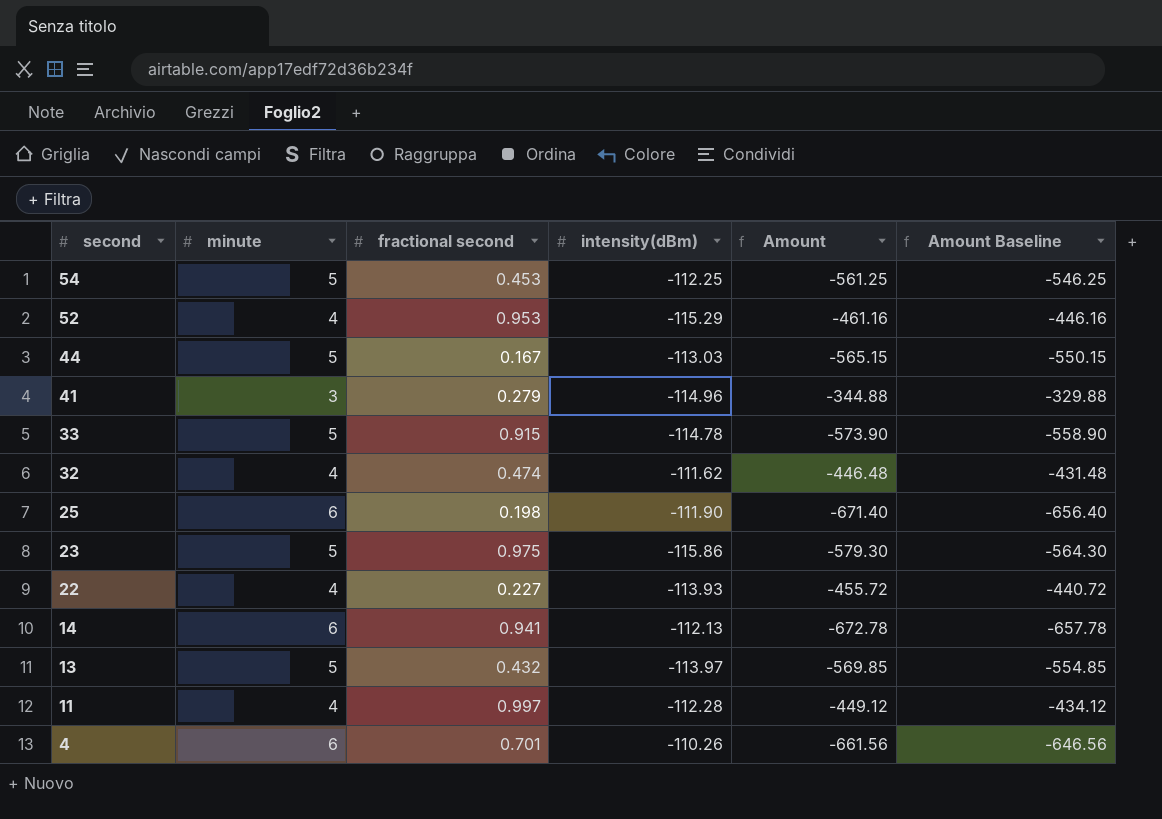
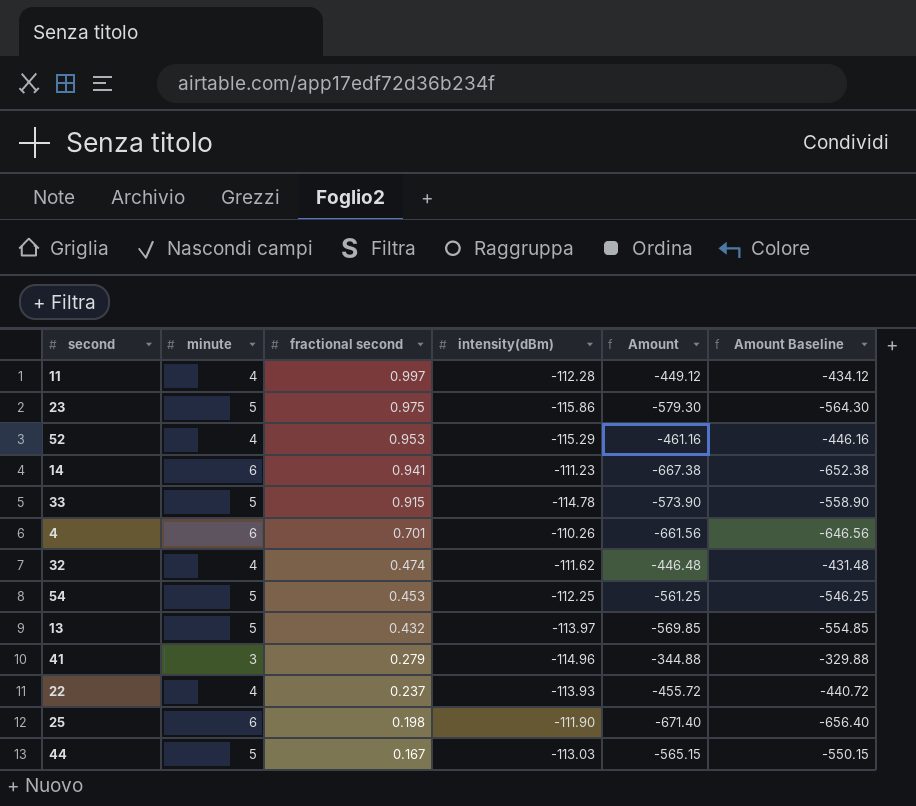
row order: second descending -> fractional second descending
14 | intensity(dBm): -112.13 -> -111.23
14 | Amount: -672.78 -> -667.38
14 | Amount Baseline: -657.78 -> -652.38
22 | fractional second: 0.227 -> 0.237

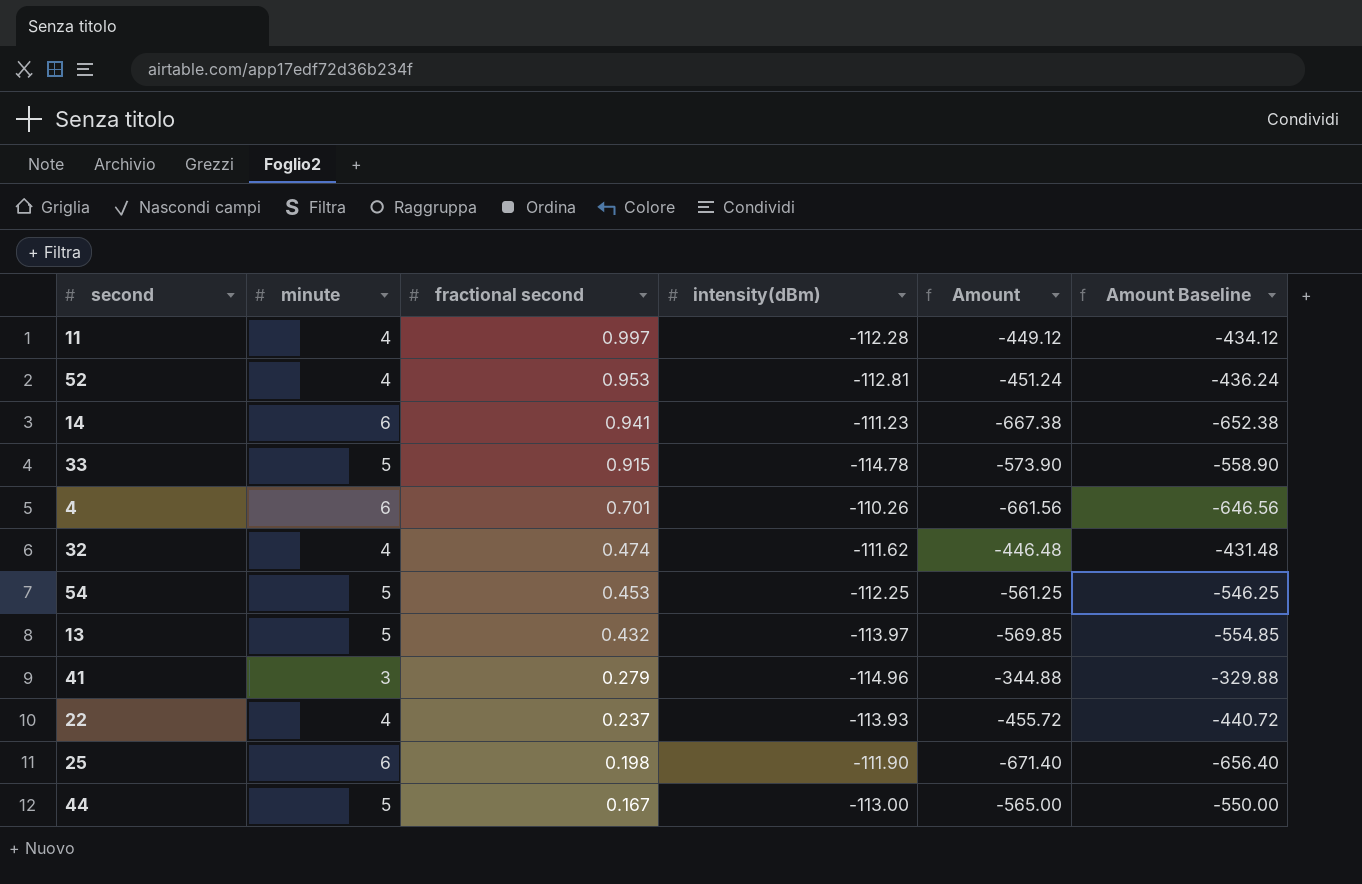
row 23: 5 | 0.975 | -115.86 | -579.30 | -564.30 -> none
52 | intensity(dBm): -115.29 -> -112.81
52 | Amount: -461.16 -> -451.24
52 | Amount Baseline: -446.16 -> -436.24
44 | intensity(dBm): -113.03 -> -113.00
44 | Amount: -565.15 -> -565.00
44 | Amount Baseline: -550.15 -> -550.00

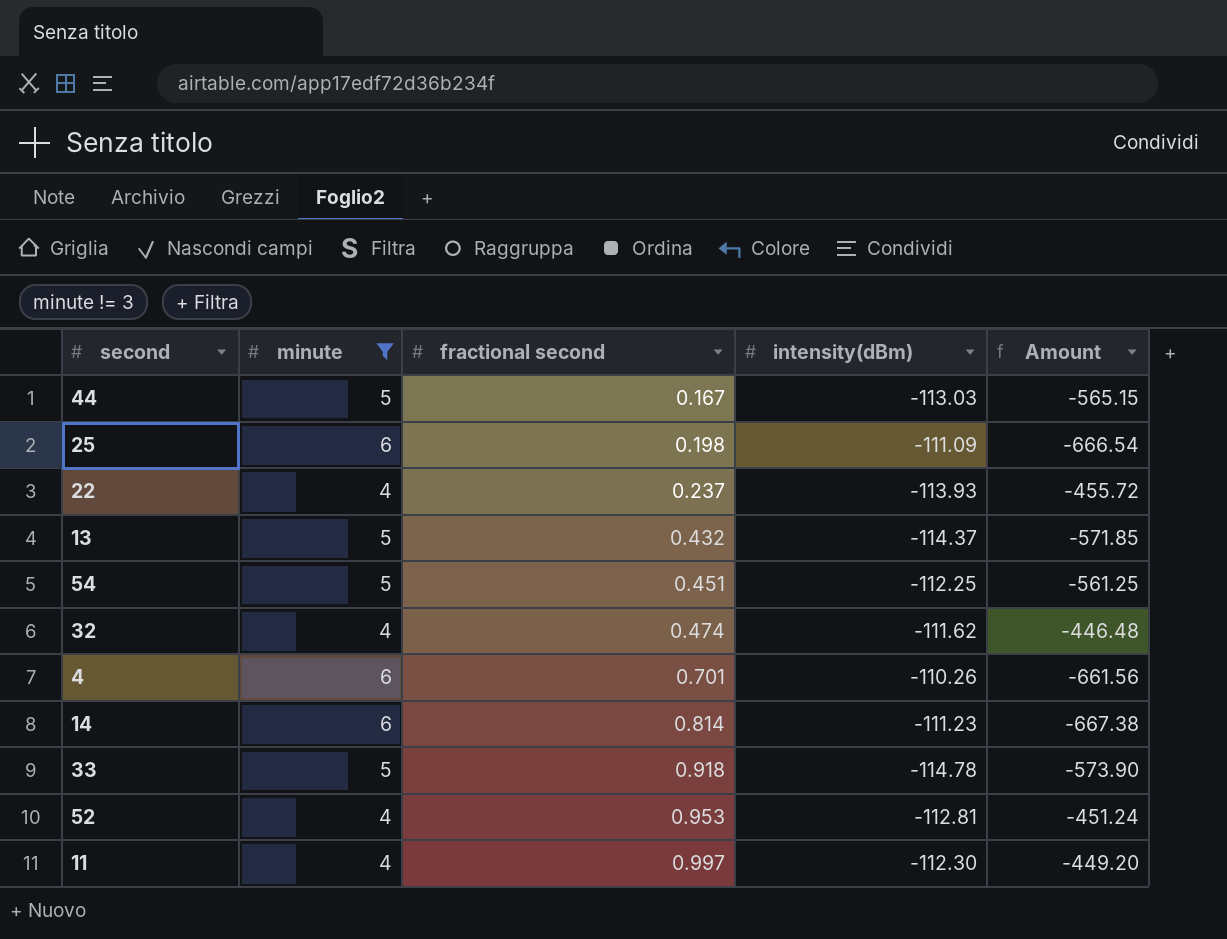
filter: none -> minute != 3
row order: fractional second descending -> fractional second ascending
column Amount Baseline | formula: [Amount] + 15 -> none
44 | intensity(dBm): -113.00 -> -113.03
44 | Amount: -565.00 -> -565.15
25 | intensity(dBm): -111.90 -> -111.09
25 | Amount: -671.40 -> -666.54
13 | intensity(dBm): -113.97 -> -114.37
13 | Amount: -569.85 -> -571.85
54 | fractional second: 0.453 -> 0.451
14 | fractional second: 0.941 -> 0.814
33 | fractional second: 0.915 -> 0.918
11 | intensity(dBm): -112.28 -> -112.30
11 | Amount: -449.12 -> -449.20

